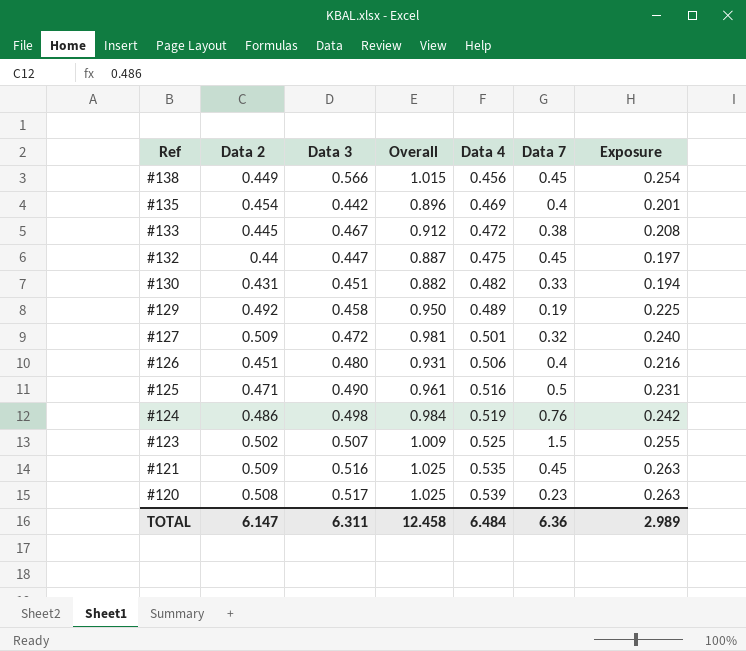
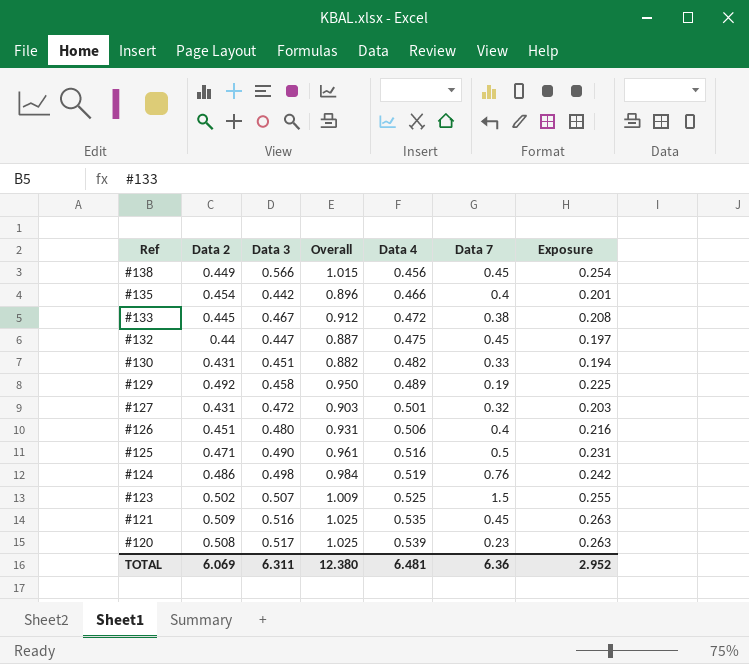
#135 | Data 4: 0.469 -> 0.466
#127 | Data 2: 0.509 -> 0.431
#127 | Overall: 0.981 -> 0.903
#127 | Exposure: 0.240 -> 0.203
TOTAL | Data 2: 6.147 -> 6.069
TOTAL | Overall: 12.458 -> 12.380
TOTAL | Data 4: 6.484 -> 6.481
TOTAL | Exposure: 2.989 -> 2.952

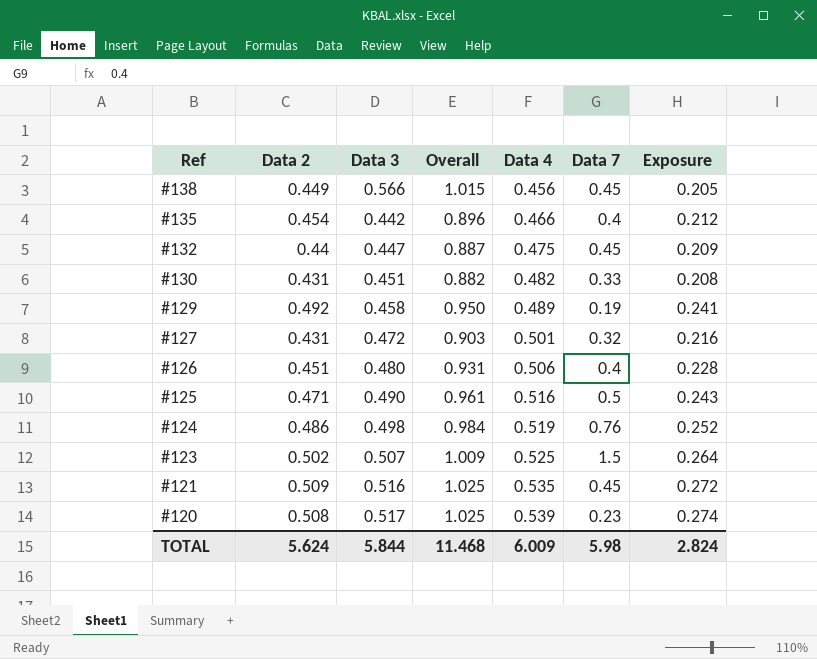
column Exposure | formula: [Data 2] * [Data 3] -> [Data 2] * [Data 4]
row #133: 0.445 | 0.467 | 0.912 | 0.472 | 0.38 | 0.208 -> none
TOTAL | Data 2: 6.069 -> 5.624
TOTAL | Data 3: 6.311 -> 5.844
TOTAL | Overall: 12.380 -> 11.468
TOTAL | Data 4: 6.481 -> 6.009
TOTAL | Data 7: 6.36 -> 5.98
TOTAL | Exposure: 2.952 -> 2.824

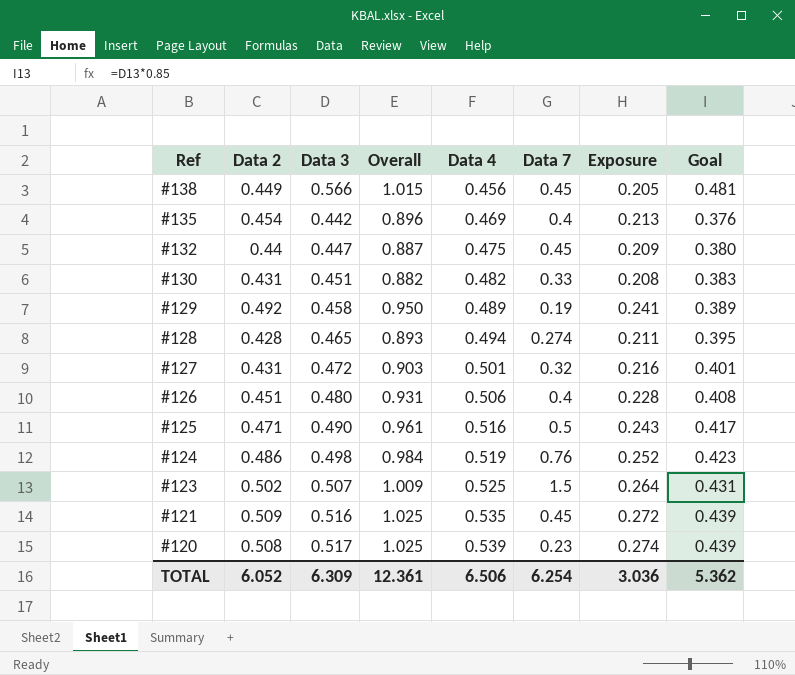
column Goal | formula: none -> [Data 3] * 0.85
#135 | Data 4: 0.466 -> 0.469
#135 | Exposure: 0.212 -> 0.213
row #128: none -> 0.428 | 0.465 | 0.893 | 0.494 | 0.274 | 0.211 | 0.395
TOTAL | Data 2: 5.624 -> 6.052
TOTAL | Data 3: 5.844 -> 6.309
TOTAL | Overall: 11.468 -> 12.361
TOTAL | Data 4: 6.009 -> 6.506
TOTAL | Data 7: 5.98 -> 6.254
TOTAL | Exposure: 2.824 -> 3.036

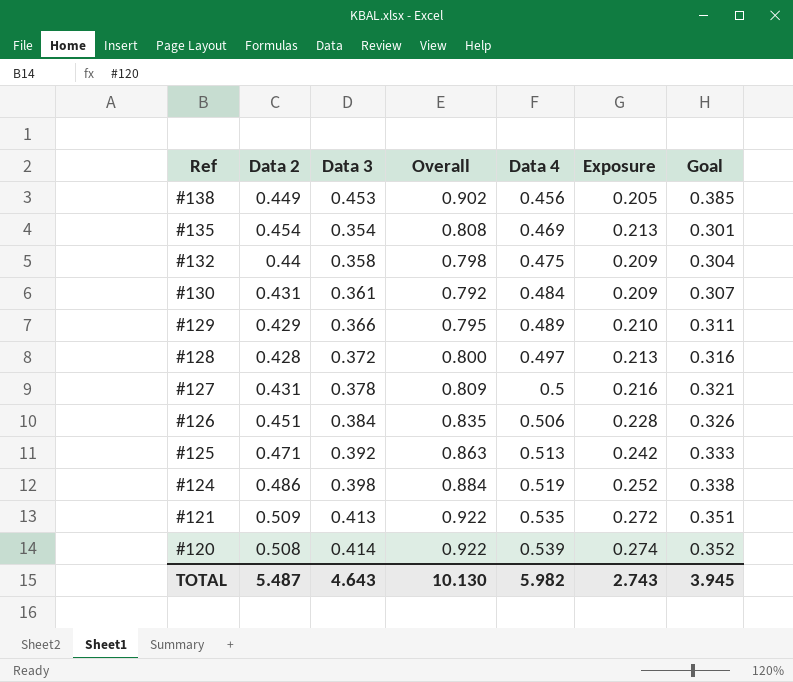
column Data 7 | position: 6 -> none
row #123: 0.502 | 0.507 | 1.009 | 0.525 | 1.5 | 0.264 | 0.431 -> none
#138 | Data 3: 0.566 -> 0.453
#138 | Overall: 1.015 -> 0.902
#138 | Goal: 0.481 -> 0.385
#135 | Data 3: 0.442 -> 0.354
#135 | Overall: 0.896 -> 0.808
#135 | Goal: 0.376 -> 0.301
#132 | Data 3: 0.447 -> 0.358
#132 | Overall: 0.887 -> 0.798
#132 | Goal: 0.380 -> 0.304
#130 | Data 3: 0.451 -> 0.361
#130 | Overall: 0.882 -> 0.792
#130 | Data 4: 0.482 -> 0.484
#130 | Exposure: 0.208 -> 0.209
#130 | Goal: 0.383 -> 0.307
#129 | Data 2: 0.492 -> 0.429
#129 | Data 3: 0.458 -> 0.366
#129 | Overall: 0.950 -> 0.795
#129 | Exposure: 0.241 -> 0.210
#129 | Goal: 0.389 -> 0.311
#128 | Data 3: 0.465 -> 0.372
#128 | Overall: 0.893 -> 0.800
#128 | Data 4: 0.494 -> 0.497
#128 | Exposure: 0.211 -> 0.213
#128 | Goal: 0.395 -> 0.316
#127 | Data 3: 0.472 -> 0.378
#127 | Overall: 0.903 -> 0.809
#127 | Data 4: 0.501 -> 0.5
#127 | Goal: 0.401 -> 0.321
#126 | Data 3: 0.480 -> 0.384
#126 | Overall: 0.931 -> 0.835
#126 | Goal: 0.408 -> 0.326
#125 | Data 3: 0.490 -> 0.392
#125 | Overall: 0.961 -> 0.863
#125 | Data 4: 0.516 -> 0.513
#125 | Exposure: 0.243 -> 0.242
#125 | Goal: 0.417 -> 0.333
#124 | Data 3: 0.498 -> 0.398
#124 | Overall: 0.984 -> 0.884
#124 | Goal: 0.423 -> 0.338
#121 | Data 3: 0.516 -> 0.413
#121 | Overall: 1.025 -> 0.922
#121 | Goal: 0.439 -> 0.351
#120 | Data 3: 0.517 -> 0.414
#120 | Overall: 1.025 -> 0.922
#120 | Goal: 0.439 -> 0.352
TOTAL | Data 2: 6.052 -> 5.487
TOTAL | Data 3: 6.309 -> 4.643
TOTAL | Overall: 12.361 -> 10.130
TOTAL | Data 4: 6.506 -> 5.982
TOTAL | Exposure: 3.036 -> 2.743
TOTAL | Goal: 5.362 -> 3.945

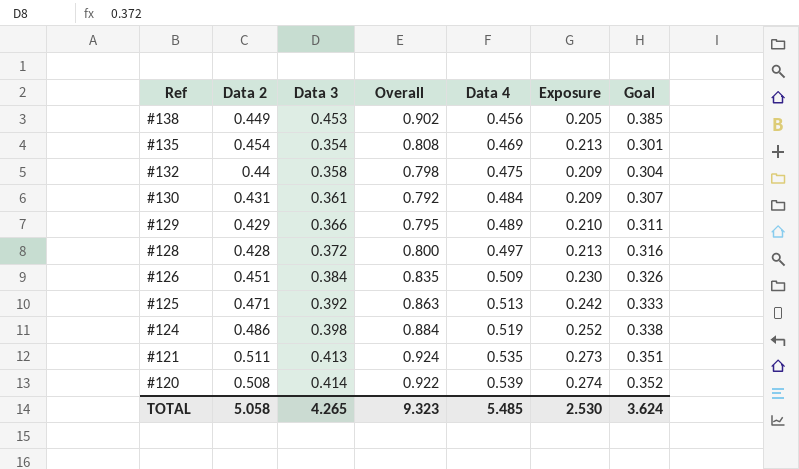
row #127: 0.431 | 0.378 | 0.809 | 0.5 | 0.216 | 0.321 -> none
#126 | Data 4: 0.506 -> 0.509
#126 | Exposure: 0.228 -> 0.230
#121 | Data 2: 0.509 -> 0.511
#121 | Overall: 0.922 -> 0.924
#121 | Exposure: 0.272 -> 0.273
TOTAL | Data 2: 5.487 -> 5.058
TOTAL | Data 3: 4.643 -> 4.265
TOTAL | Overall: 10.130 -> 9.323
TOTAL | Data 4: 5.982 -> 5.485
TOTAL | Exposure: 2.743 -> 2.530
TOTAL | Goal: 3.945 -> 3.624

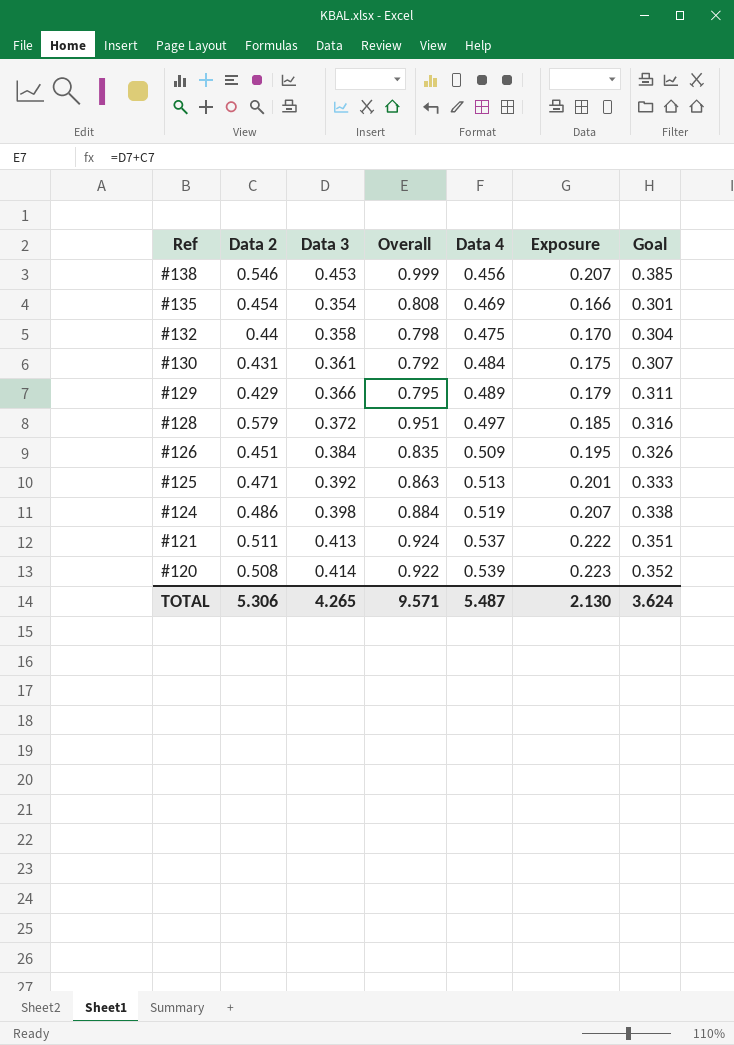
column Exposure | formula: [Data 2] * [Data 4] -> [Data 3] * [Data 4]
#138 | Data 2: 0.449 -> 0.546
#138 | Overall: 0.902 -> 0.999
#128 | Data 2: 0.428 -> 0.579
#128 | Overall: 0.800 -> 0.951
#121 | Data 4: 0.535 -> 0.537
TOTAL | Data 2: 5.058 -> 5.306
TOTAL | Overall: 9.323 -> 9.571
TOTAL | Data 4: 5.485 -> 5.487
TOTAL | Exposure: 2.530 -> 2.130

